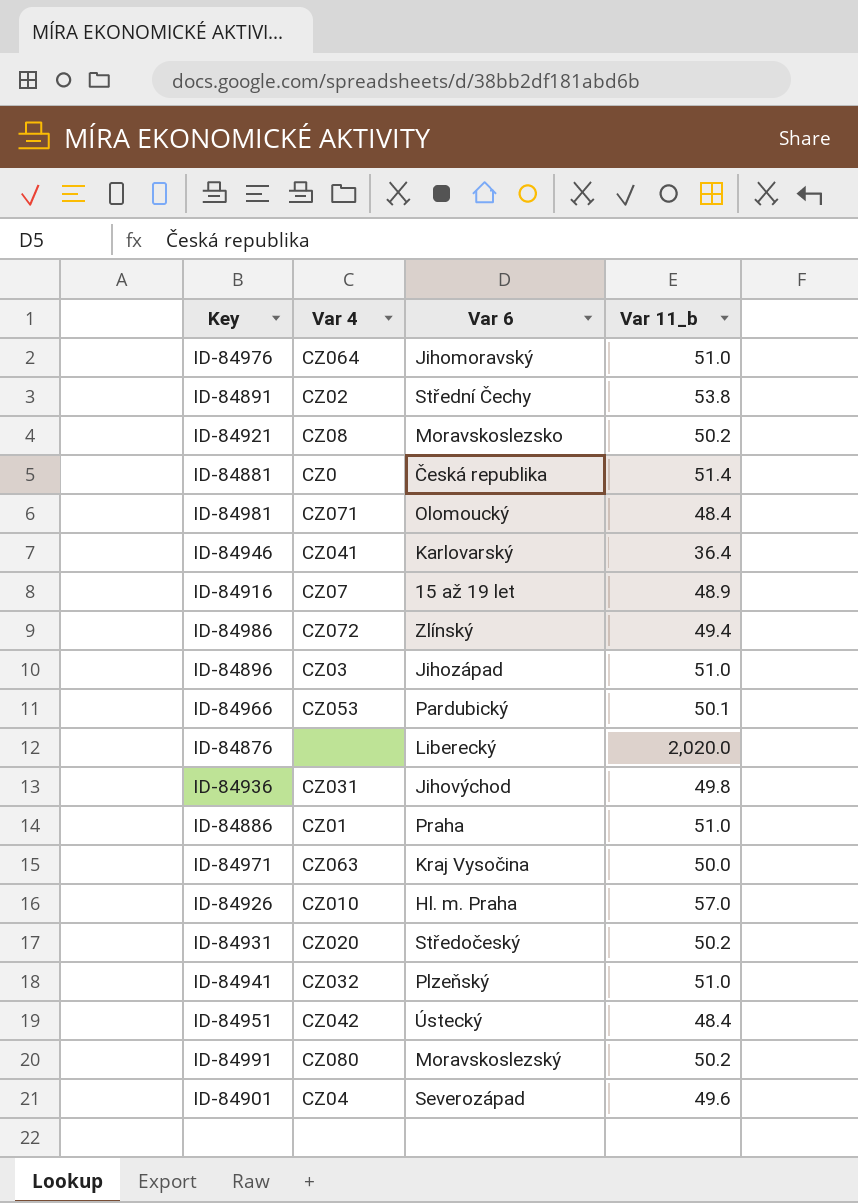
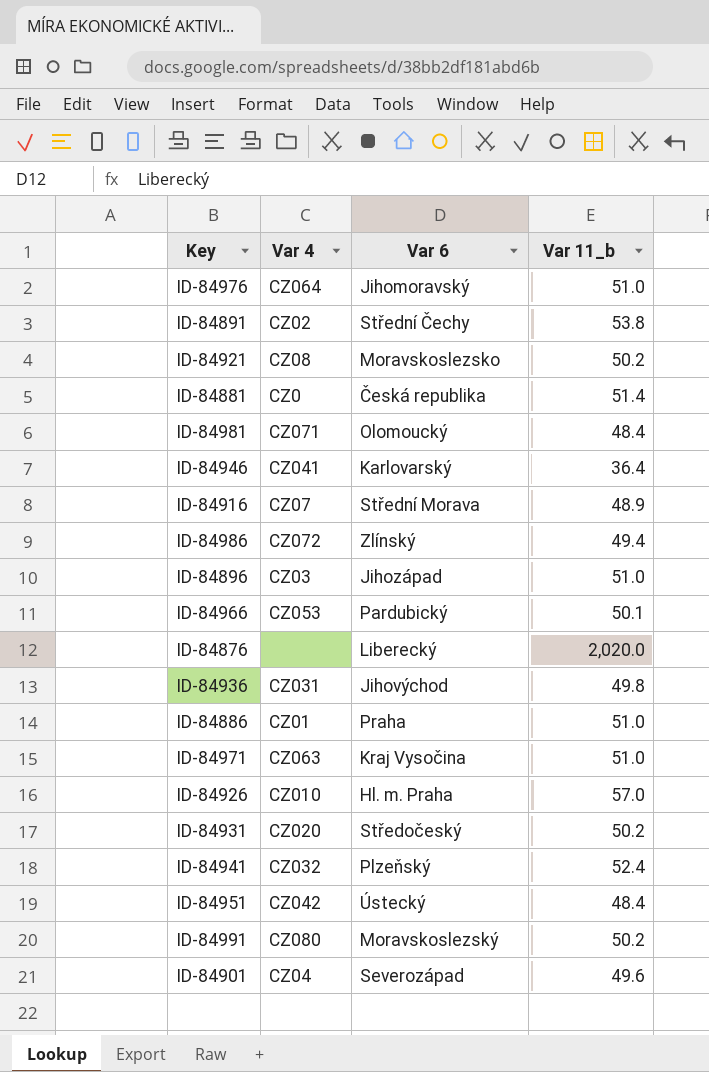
ID-84916 | Var 6: 15 až 19 let -> Střední Morava
ID-84971 | Var 11_b: 50.0 -> 51.0
ID-84941 | Var 11_b: 51.0 -> 52.4

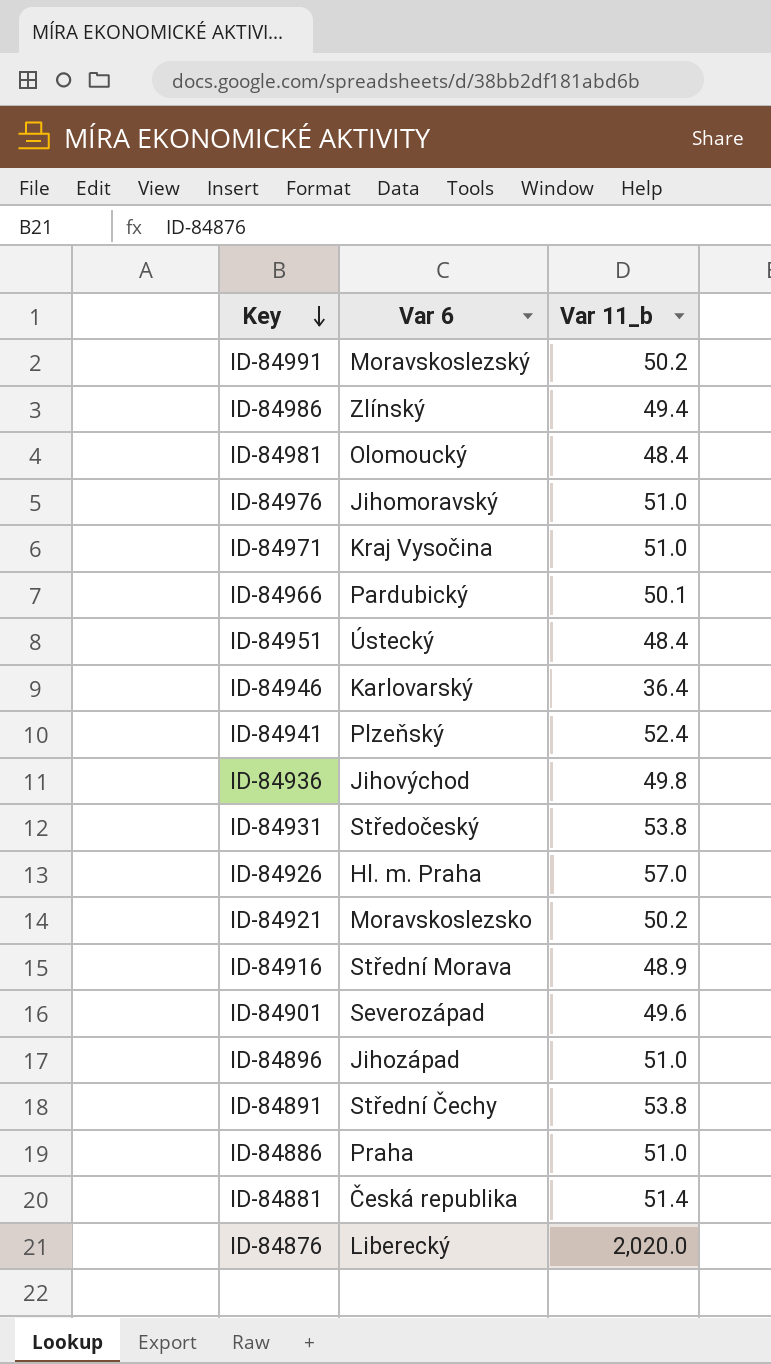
row order: none -> Key descending
column Var 4 | position: 2 -> none
ID-84931 | Var 11_b: 50.2 -> 53.8

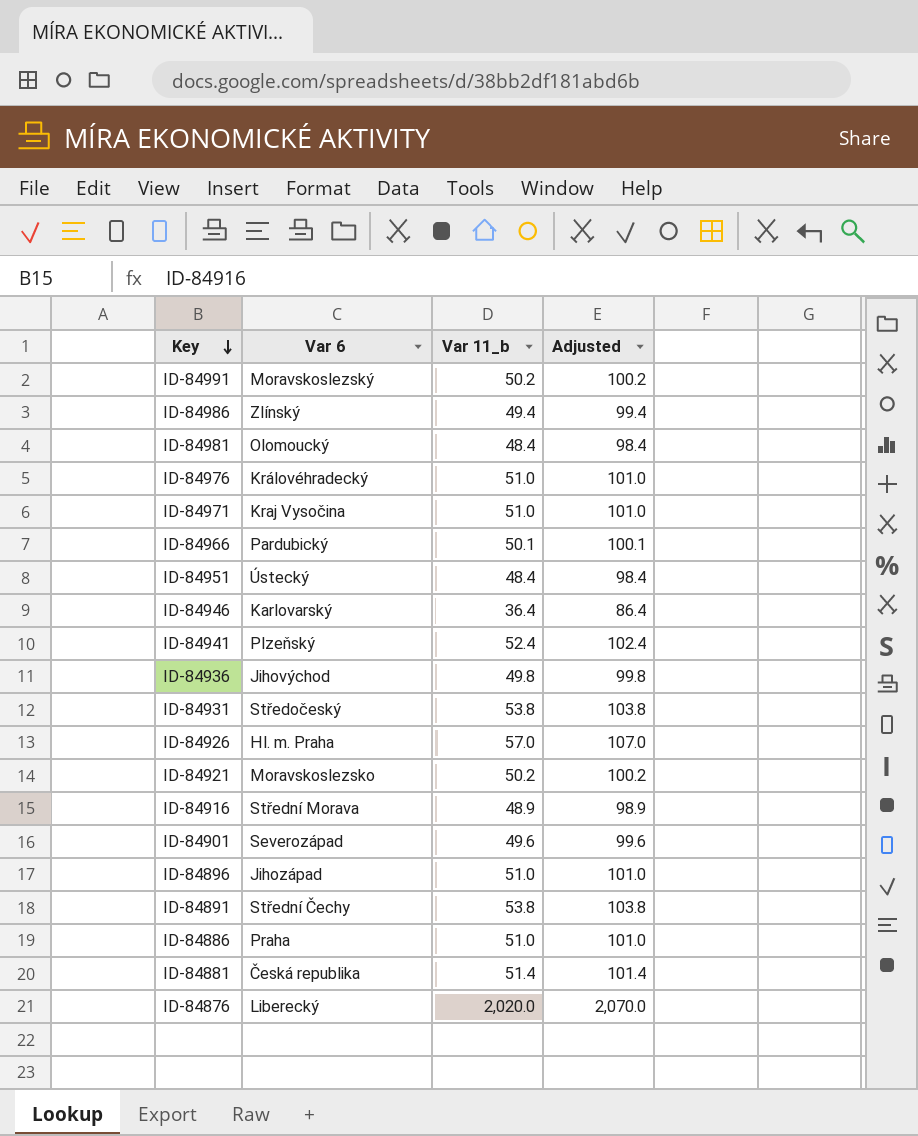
column Adjusted | formula: none -> [Var 11_b] + 50
ID-84976 | Var 6: Jihomoravský -> Královéhradecký

